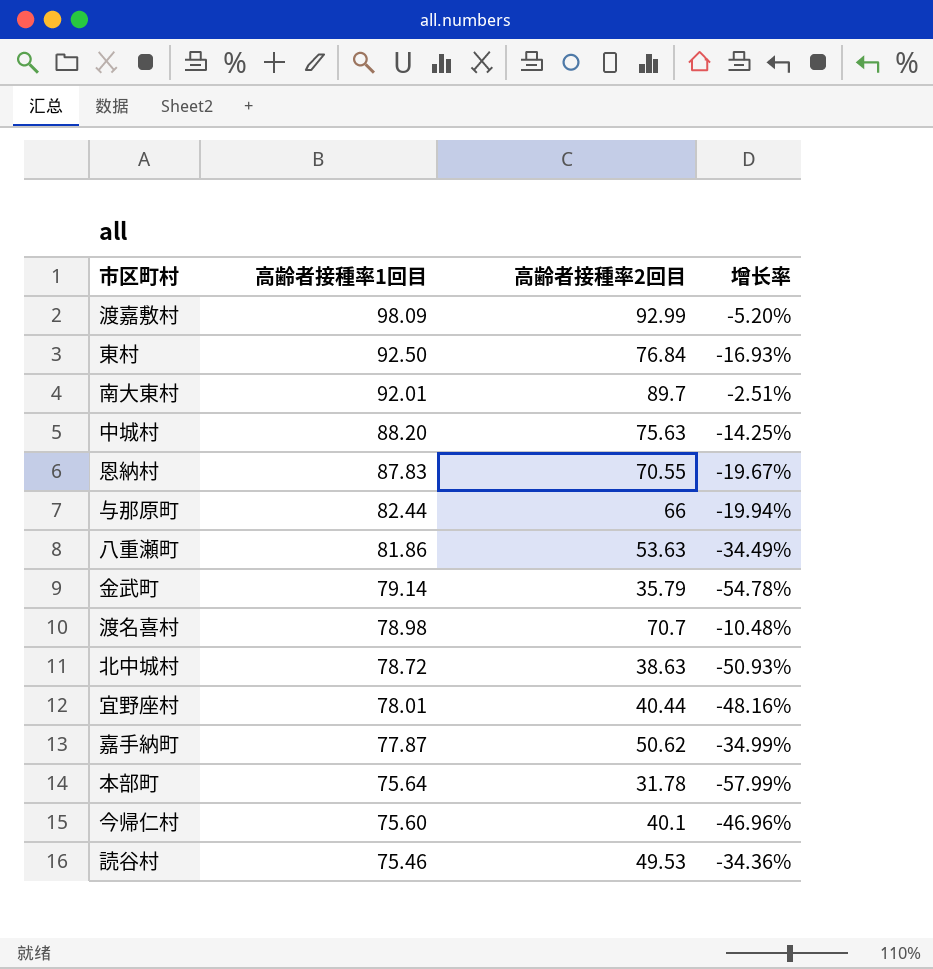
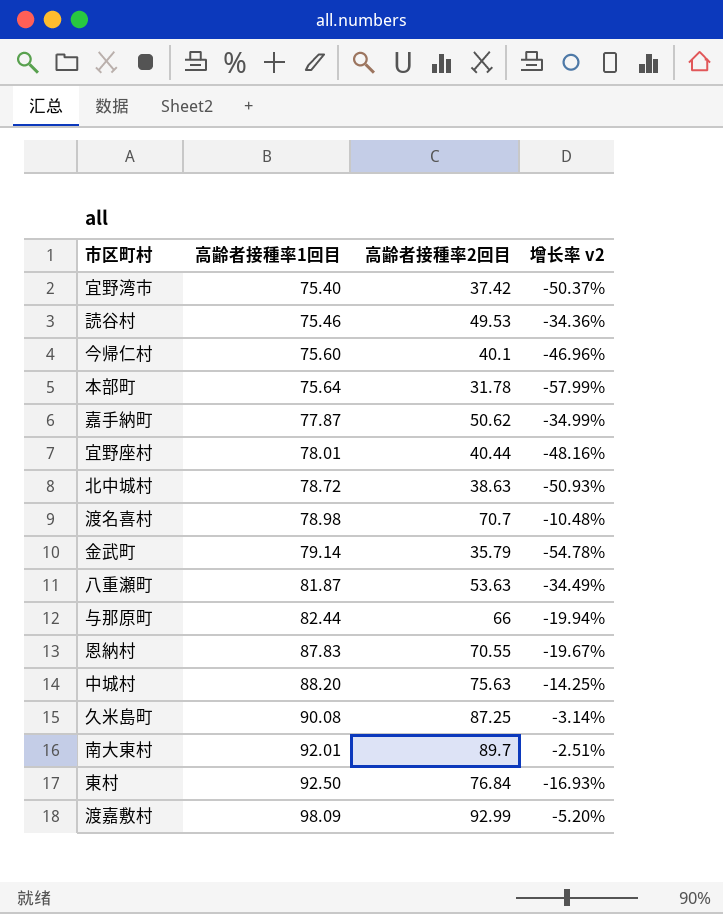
row order: 高齢者接種率1回目 descending -> 高齢者接種率1回目 ascending
column name: 增长率 -> 增长率 v2
row 宜野湾市: none -> 75.40 | 37.42 | -50.37%
八重瀬町 | 高齢者接種率1回目: 81.86 -> 81.87
row 久米島町: none -> 90.08 | 87.25 | -3.14%

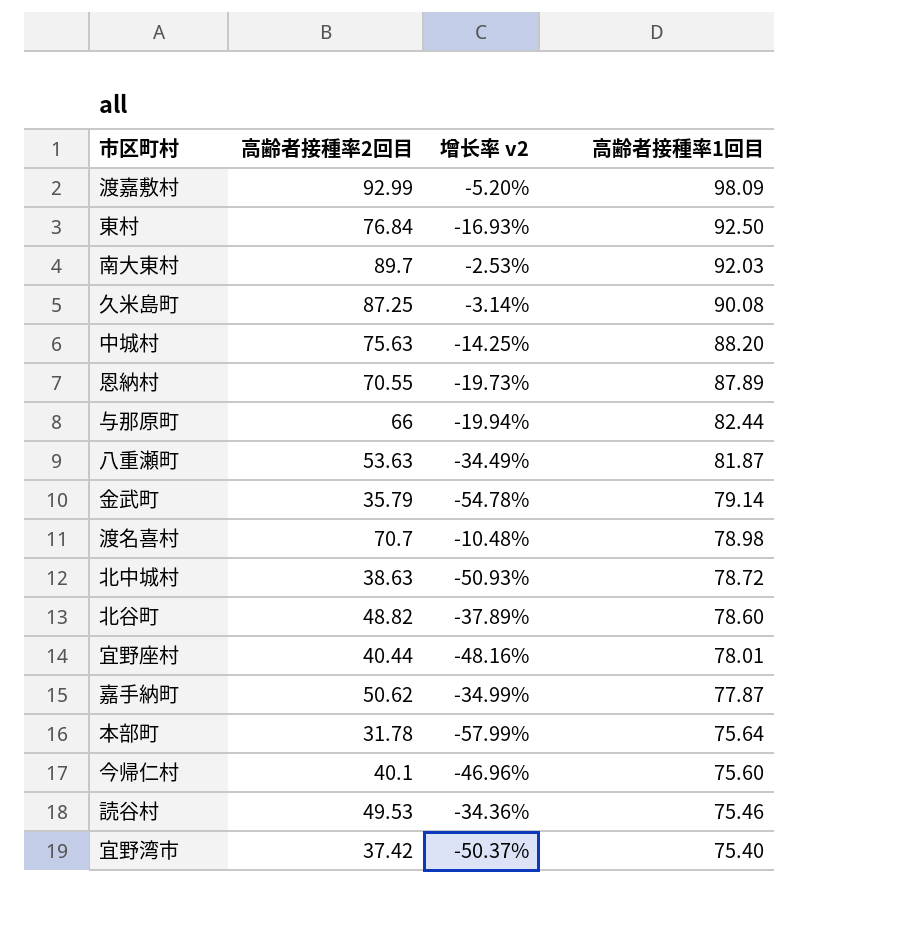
row order: 高齢者接種率1回目 ascending -> 高齢者接種率1回目 descending
column 高齢者接種率1回目 | position: 2 -> 4
南大東村 | 增长率 v2: -2.51% -> -2.53%
南大東村 | 高齢者接種率1回目: 92.01 -> 92.03
恩納村 | 增长率 v2: -19.67% -> -19.73%
恩納村 | 高齢者接種率1回目: 87.83 -> 87.89
row 北谷町: none -> 48.82 | -37.89% | 78.60

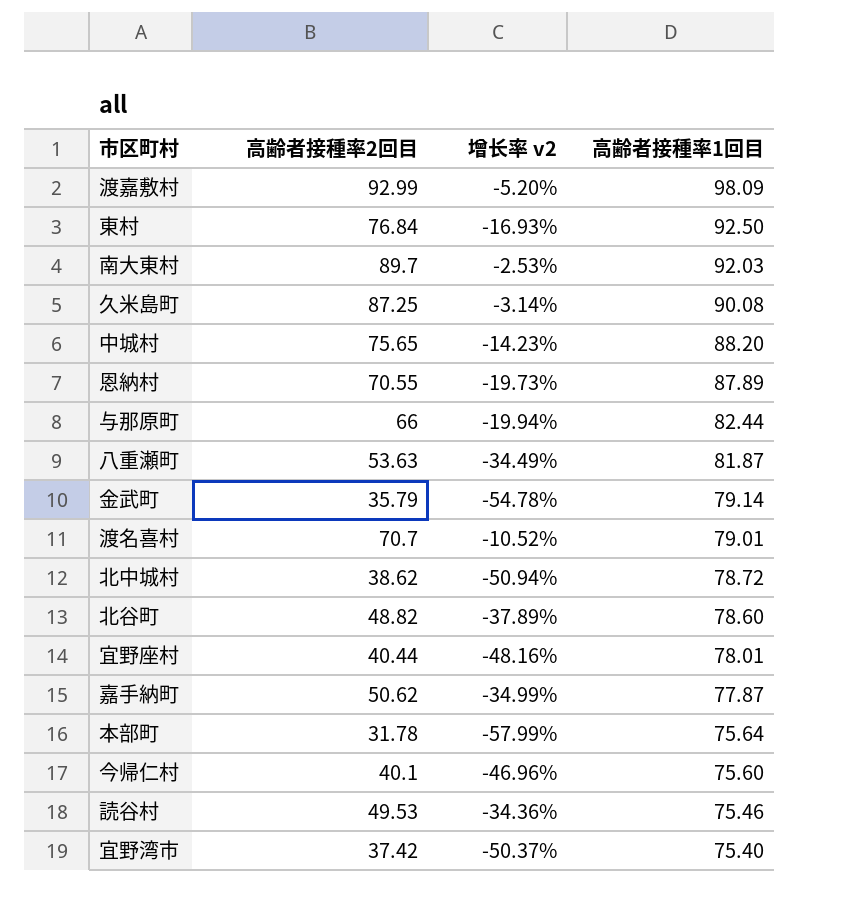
中城村 | 高齢者接種率2回目: 75.63 -> 75.65
中城村 | 增长率 v2: -14.25% -> -14.23%
渡名喜村 | 增长率 v2: -10.48% -> -10.52%
渡名喜村 | 高齢者接種率1回目: 78.98 -> 79.01
北中城村 | 高齢者接種率2回目: 38.63 -> 38.62
北中城村 | 增长率 v2: -50.93% -> -50.94%

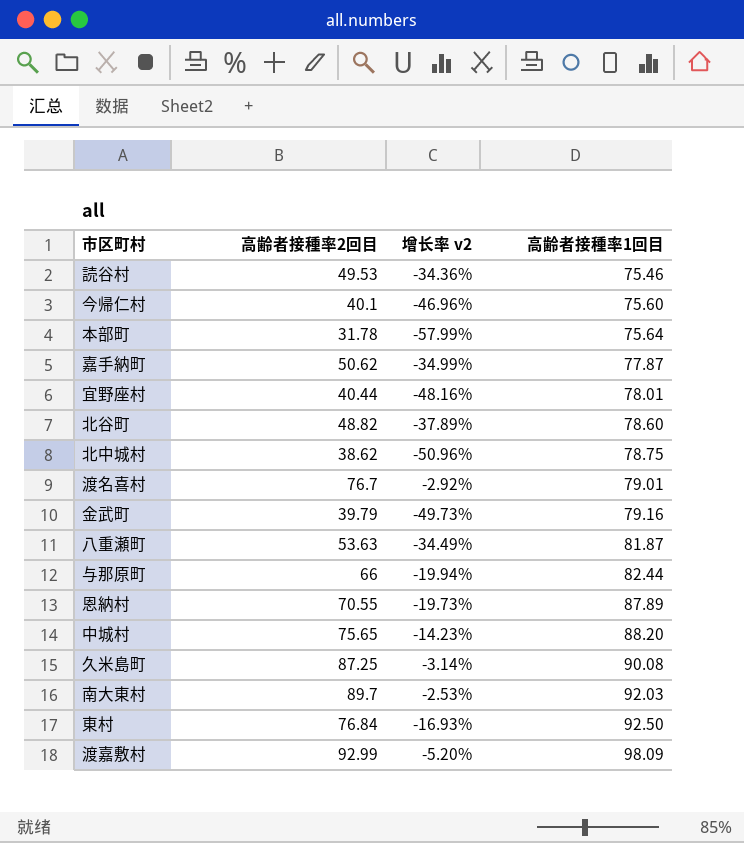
row order: 高齢者接種率1回目 descending -> 高齢者接種率1回目 ascending
row 宜野湾市: 37.42 | -50.37% | 75.40 -> none
北中城村 | 增长率 v2: -50.94% -> -50.96%
北中城村 | 高齢者接種率1回目: 78.72 -> 78.75
渡名喜村 | 高齢者接種率2回目: 70.7 -> 76.7
渡名喜村 | 增长率 v2: -10.52% -> -2.92%
金武町 | 高齢者接種率2回目: 35.79 -> 39.79
金武町 | 增长率 v2: -54.78% -> -49.73%
金武町 | 高齢者接種率1回目: 79.14 -> 79.16

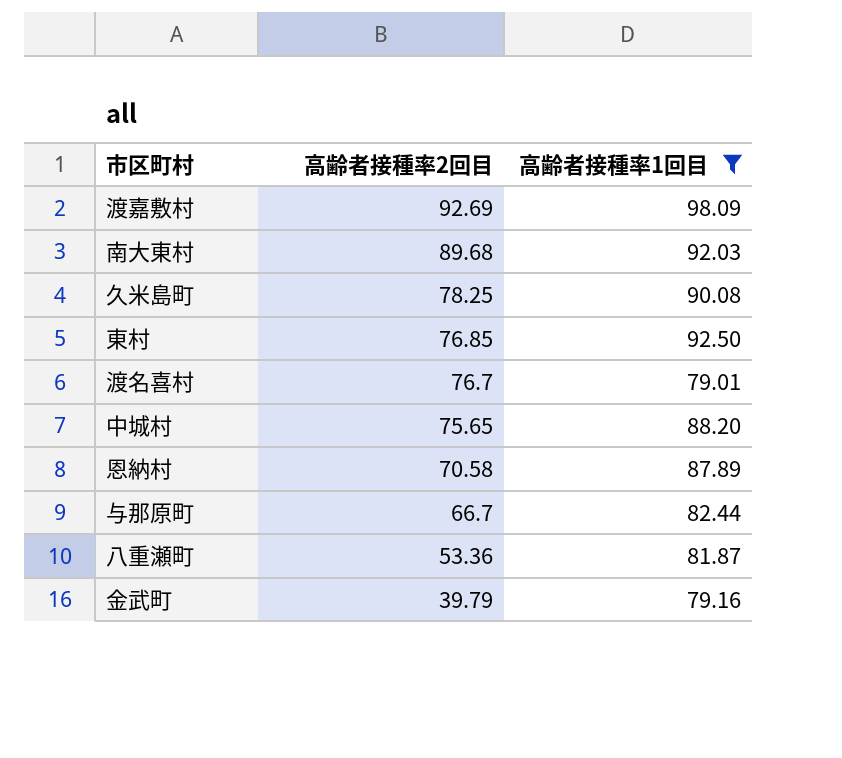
filter: none -> 高齢者接種率1回目 >= 79.01
row order: 高齢者接種率1回目 ascending -> 高齢者接種率2回目 descending
column 增长率 v2 | formula: ([高齢者接種率2回目] - [高齢者接種率1回目]) / [高齢者接種率1回目] -> none
渡嘉敷村 | 高齢者接種率2回目: 92.99 -> 92.69
南大東村 | 高齢者接種率2回目: 89.7 -> 89.68
久米島町 | 高齢者接種率2回目: 87.25 -> 78.25
東村 | 高齢者接種率2回目: 76.84 -> 76.85
恩納村 | 高齢者接種率2回目: 70.55 -> 70.58
与那原町 | 高齢者接種率2回目: 66 -> 66.7
八重瀬町 | 高齢者接種率2回目: 53.63 -> 53.36

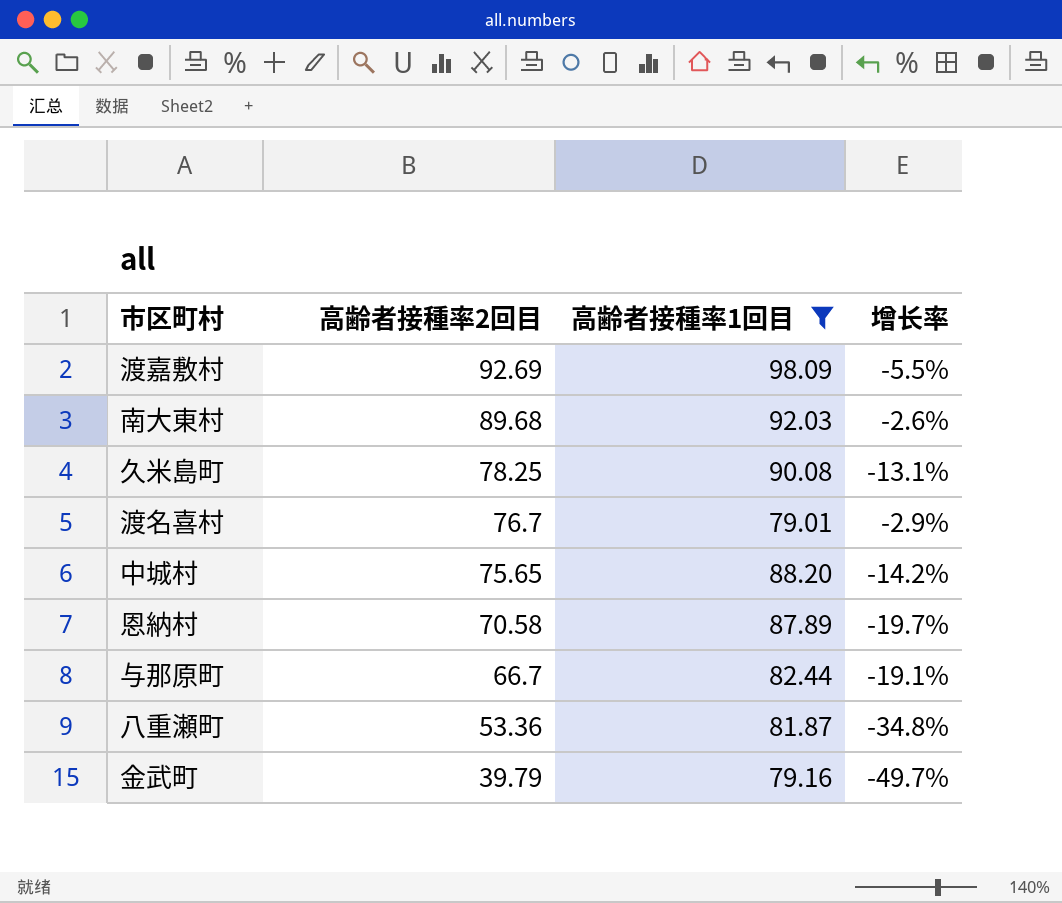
column 增长率 | formula: none -> ([高齢者接種率2回目] - [高齢者接種率1回目]) / [高齢者接種率1回目]
row 東村: 76.85 | 92.50 -> none

